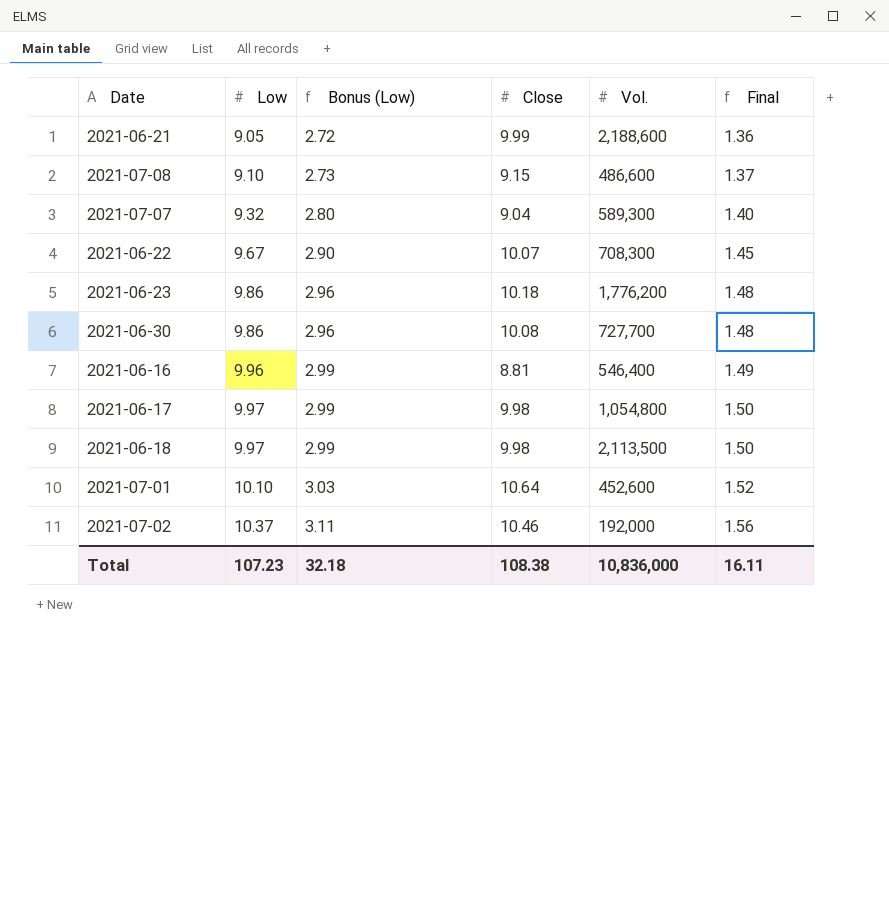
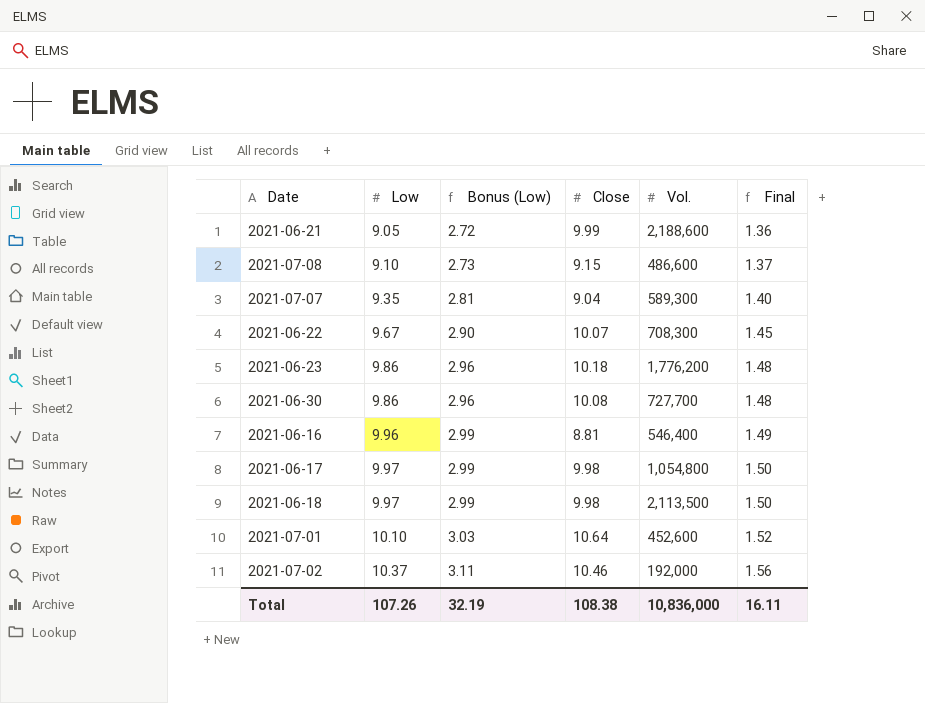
2021-07-07 | Low: 9.32 -> 9.35
2021-07-07 | Bonus (Low): 2.80 -> 2.81
Total | Low: 107.23 -> 107.26
Total | Bonus (Low): 32.18 -> 32.19

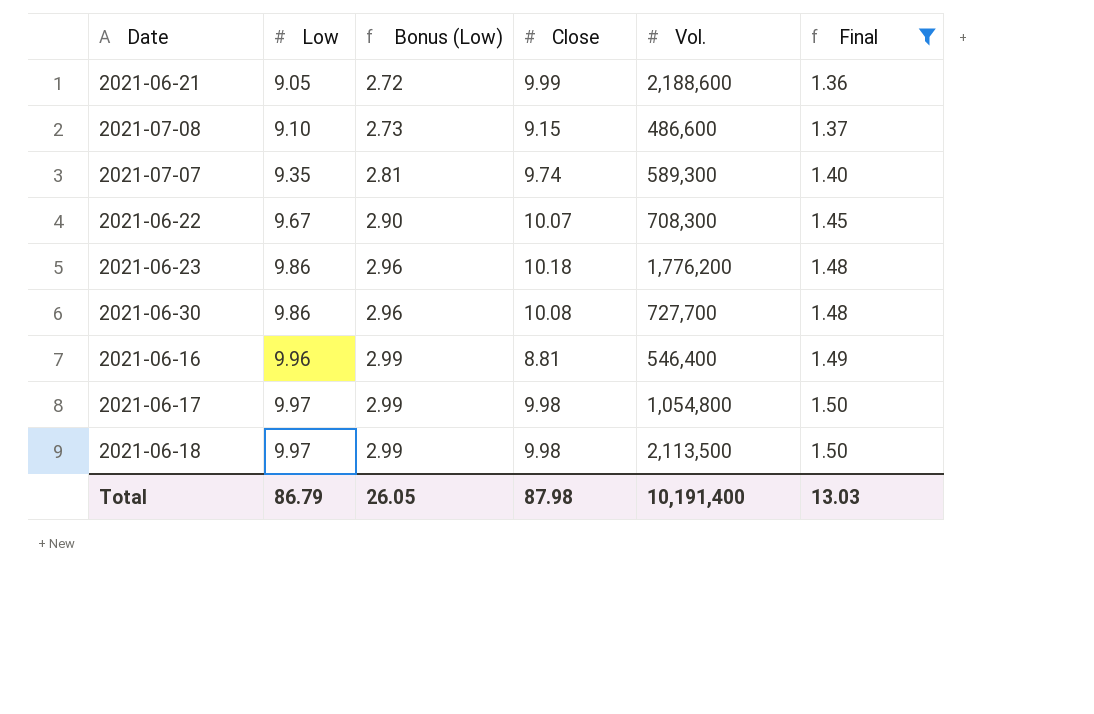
filter: none -> Final <= 1.50
2021-07-07 | Close: 9.04 -> 9.74
Total | Low: 107.26 -> 86.79
Total | Bonus (Low): 32.19 -> 26.05
Total | Close: 108.38 -> 87.98
Total | Vol.: 10,836,000 -> 10,191,400
Total | Final: 16.11 -> 13.03

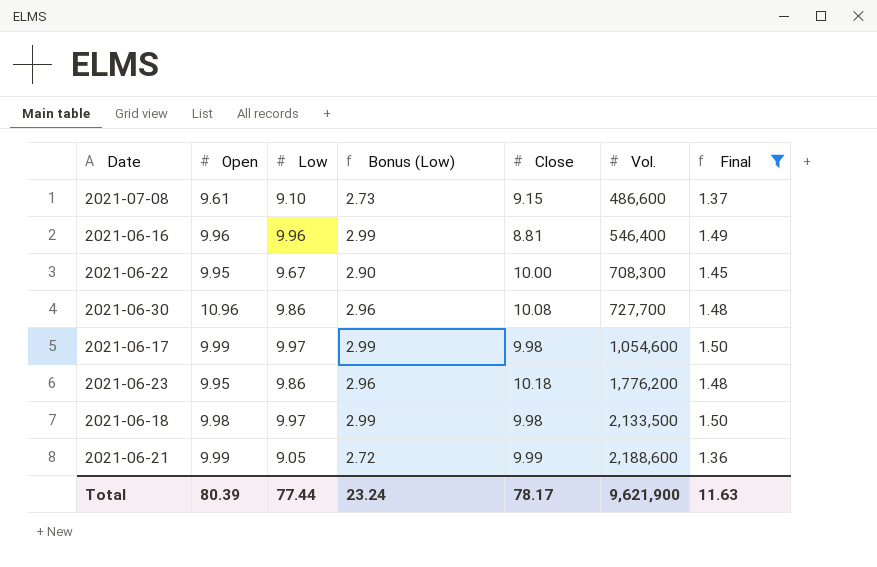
row order: Low ascending -> Vol. ascending
column Open | position: none -> 2
row 2021-07-07: 9.35 | 2.81 | 9.74 | 589,300 | 1.40 -> none
2021-06-22 | Close: 10.07 -> 10.00
2021-06-17 | Vol.: 1,054,800 -> 1,054,600
2021-06-18 | Vol.: 2,113,500 -> 2,133,500
Total | Low: 86.79 -> 77.44
Total | Bonus (Low): 26.05 -> 23.24
Total | Close: 87.98 -> 78.17
Total | Vol.: 10,191,400 -> 9,621,900
Total | Final: 13.03 -> 11.63

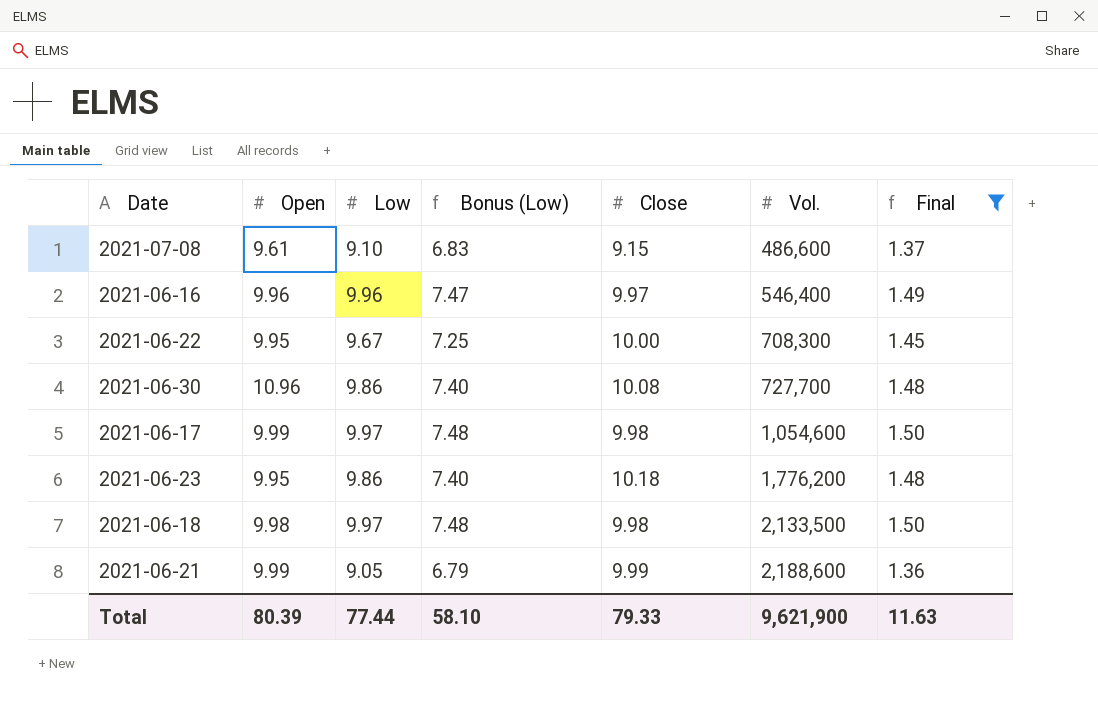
column Bonus (Low) | formula: [Low] * 0.3 -> [Low] * 0.75
2021-06-16 | Close: 8.81 -> 9.97
Total | Bonus (Low): 23.24 -> 58.10
Total | Close: 78.17 -> 79.33

